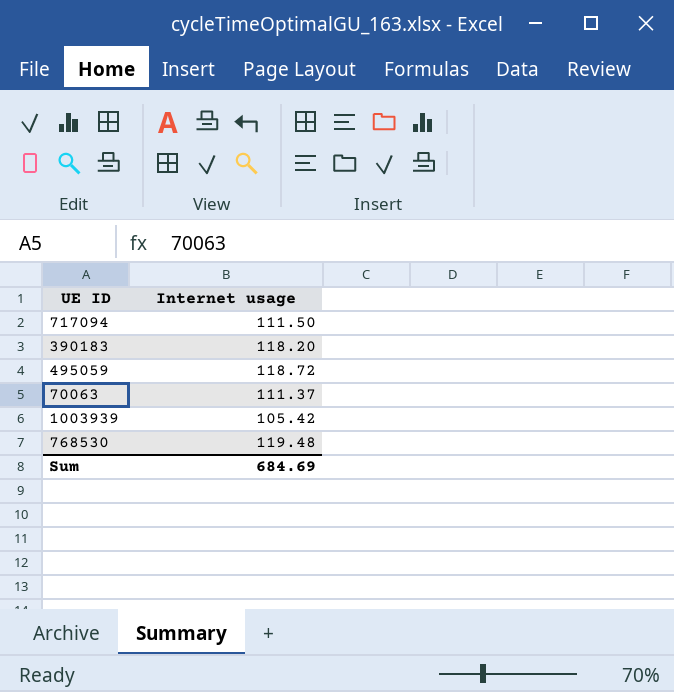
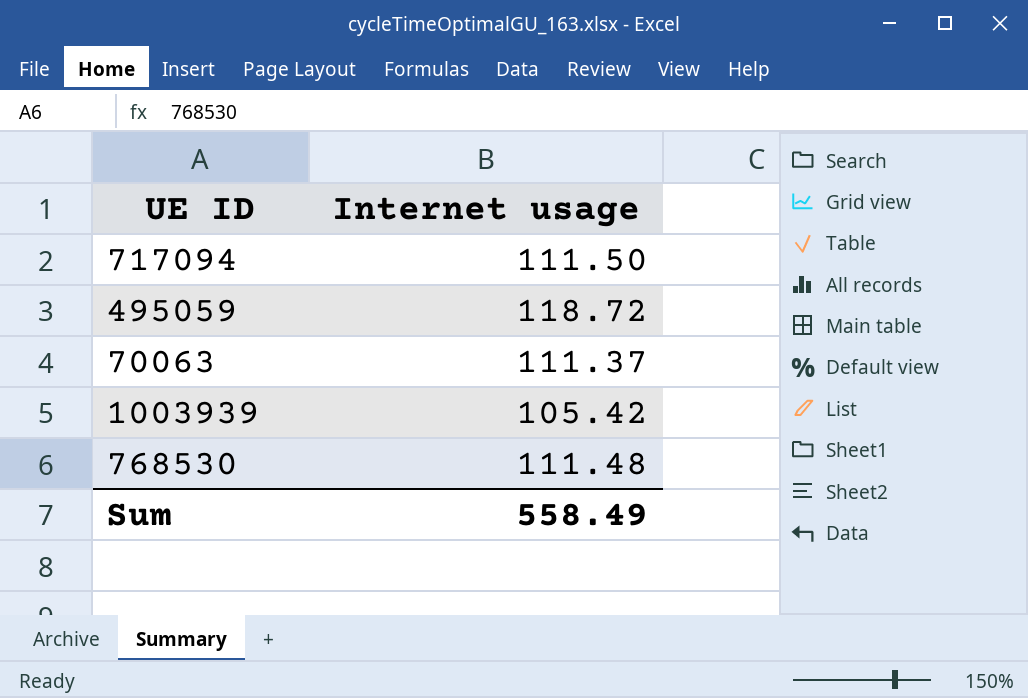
row 390183: 118.20 -> none
768530 | Internet usage: 119.48 -> 111.48
Sum | Internet usage: 684.69 -> 558.49

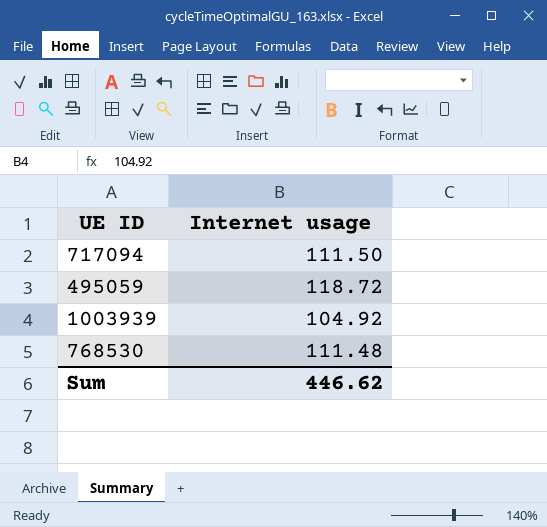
row 70063: 111.37 -> none
1003939 | Internet usage: 105.42 -> 104.92
Sum | Internet usage: 558.49 -> 446.62

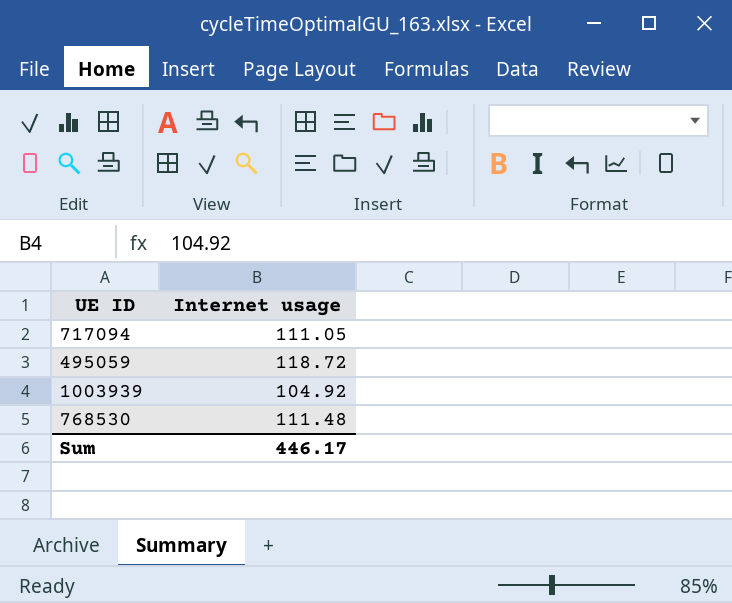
717094 | Internet usage: 111.50 -> 111.05
Sum | Internet usage: 446.62 -> 446.17

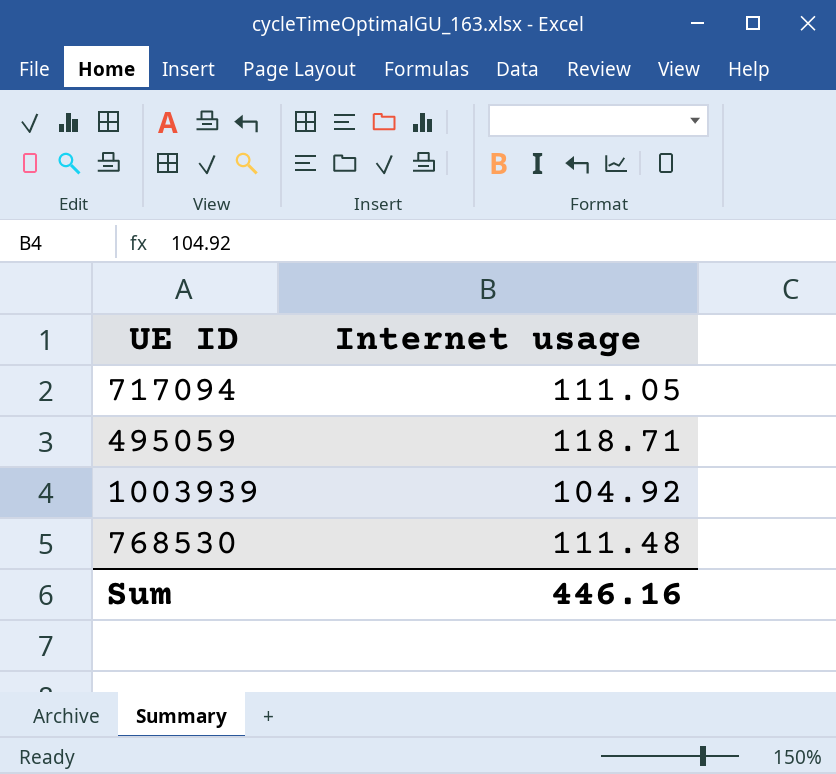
495059 | Internet usage: 118.72 -> 118.71
Sum | Internet usage: 446.17 -> 446.16

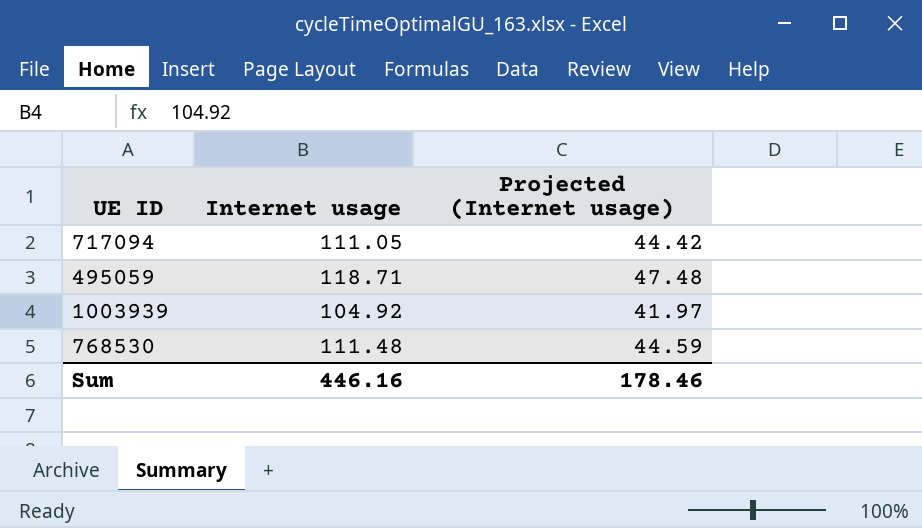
column Projected (Internet usage) | formula: none -> [Internet usage] * 0.4

